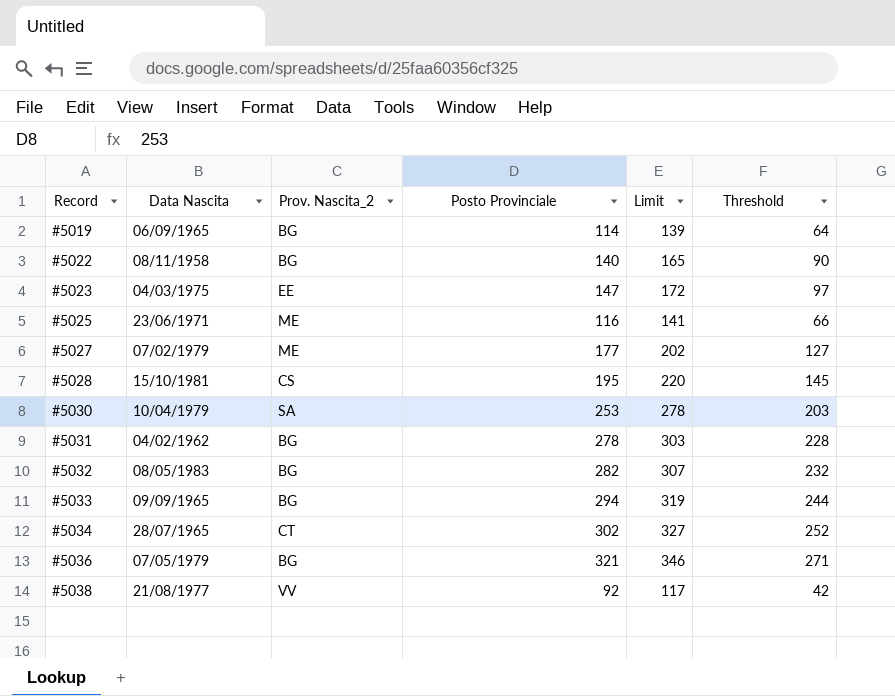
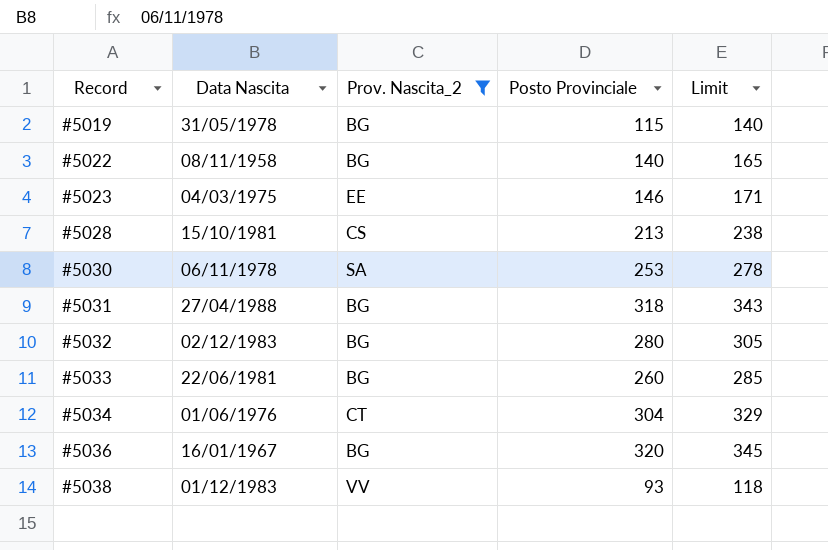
filter: none -> Prov. Nascita_2 != ME
column Threshold | formula: [Posto Provinciale] - 50 -> none
#5019 | Data Nascita: 06/09/1965 -> 31/05/1978
#5019 | Posto Provinciale: 114 -> 115
#5019 | Limit: 139 -> 140
#5023 | Posto Provinciale: 147 -> 146
#5023 | Limit: 172 -> 171
#5028 | Posto Provinciale: 195 -> 213
#5028 | Limit: 220 -> 238
#5030 | Data Nascita: 10/04/1979 -> 06/11/1978
#5031 | Data Nascita: 04/02/1962 -> 27/04/1988
#5031 | Posto Provinciale: 278 -> 318
#5031 | Limit: 303 -> 343
#5032 | Data Nascita: 08/05/1983 -> 02/12/1983
#5032 | Posto Provinciale: 282 -> 280
#5032 | Limit: 307 -> 305
#5033 | Data Nascita: 09/09/1965 -> 22/06/1981
#5033 | Posto Provinciale: 294 -> 260
#5033 | Limit: 319 -> 285
#5034 | Data Nascita: 28/07/1965 -> 01/06/1976
#5034 | Posto Provinciale: 302 -> 304
#5034 | Limit: 327 -> 329
#5036 | Data Nascita: 07/05/1979 -> 16/01/1967
#5036 | Posto Provinciale: 321 -> 320
#5036 | Limit: 346 -> 345
#5038 | Data Nascita: 21/08/1977 -> 01/12/1983
#5038 | Posto Provinciale: 92 -> 93
#5038 | Limit: 117 -> 118

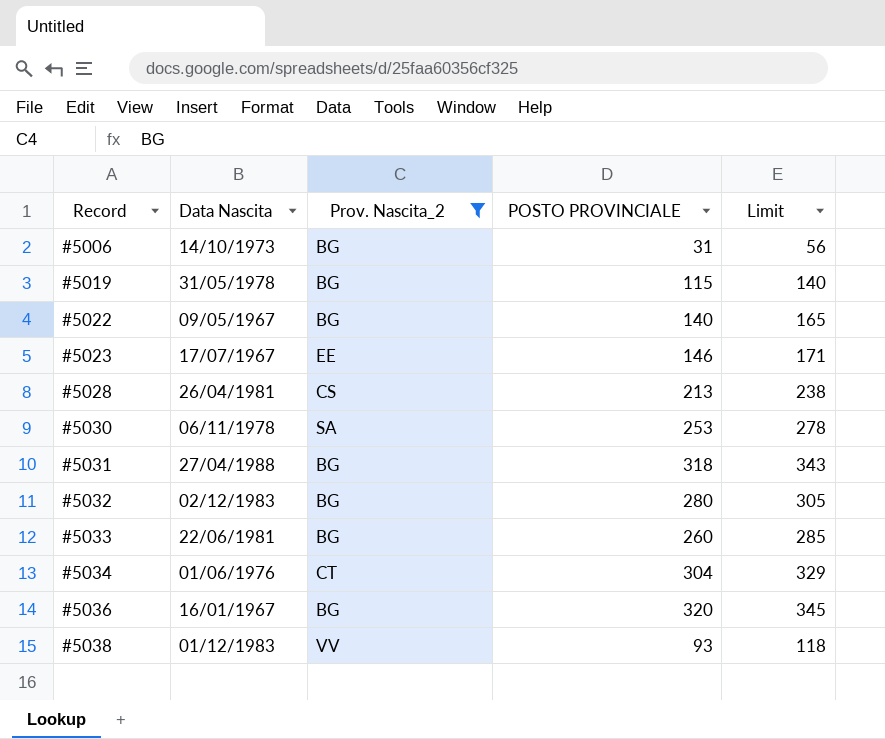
column name: Posto Provinciale -> POSTO PROVINCIALE
row #5006: none -> 14/10/1973 | BG | 31 | 56
#5022 | Data Nascita: 08/11/1958 -> 09/05/1967
#5023 | Data Nascita: 04/03/1975 -> 17/07/1967
#5028 | Data Nascita: 15/10/1981 -> 26/04/1981

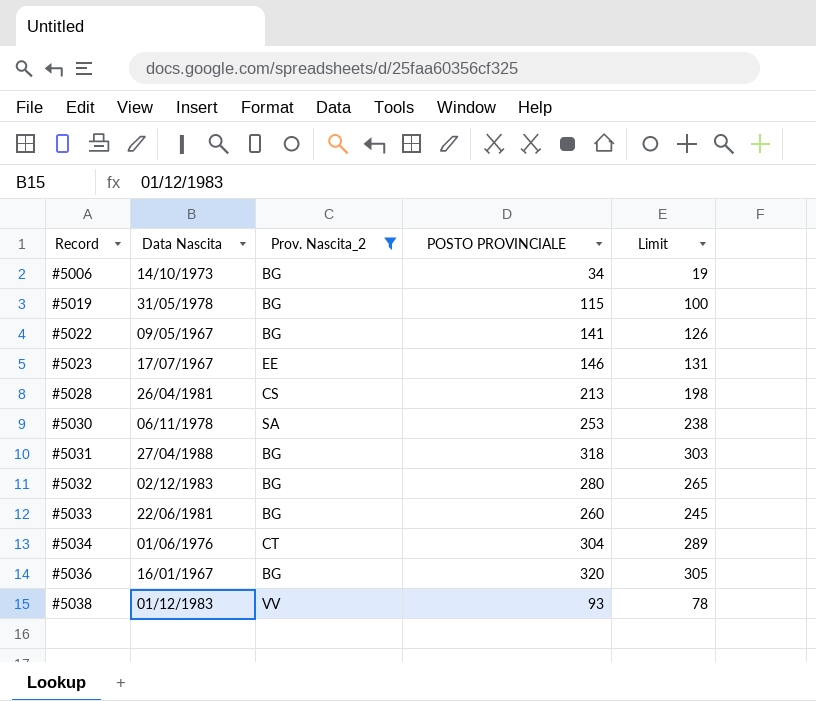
column Limit | formula: [POSTO PROVINCIALE] + 25 -> [POSTO PROVINCIALE] - 15
#5006 | POSTO PROVINCIALE: 31 -> 34
#5022 | POSTO PROVINCIALE: 140 -> 141

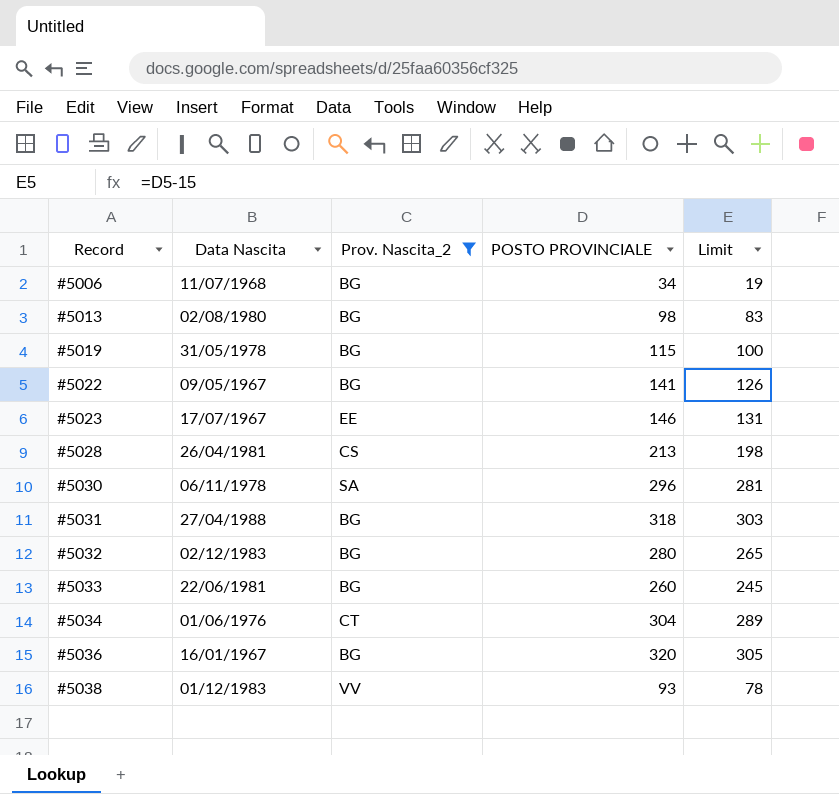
#5006 | Data Nascita: 14/10/1973 -> 11/07/1968
row #5013: none -> 02/08/1980 | BG | 98 | 83
#5030 | POSTO PROVINCIALE: 253 -> 296
#5030 | Limit: 238 -> 281

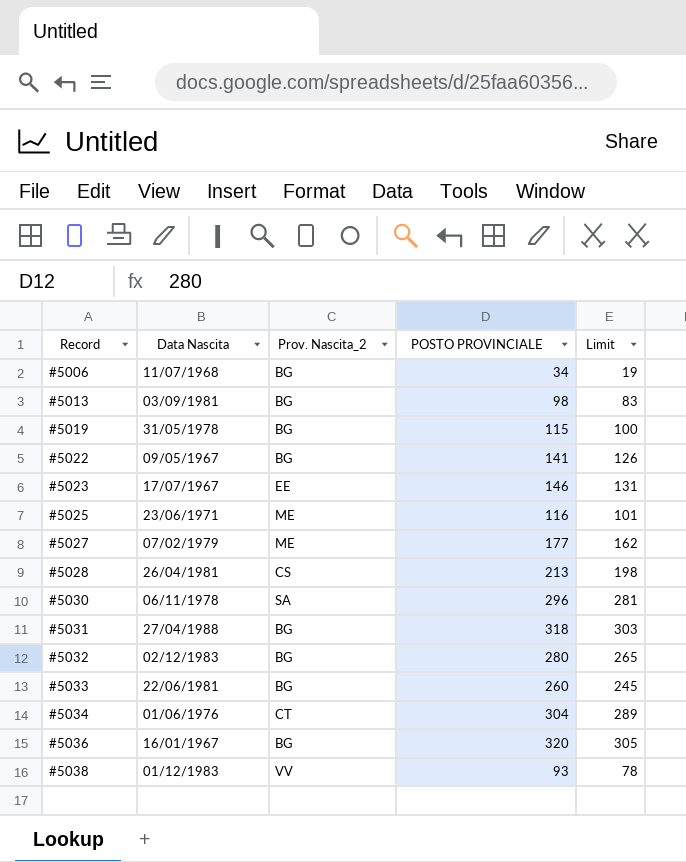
filter: Prov. Nascita_2 != ME -> none
#5013 | Data Nascita: 02/08/1980 -> 03/09/1981

